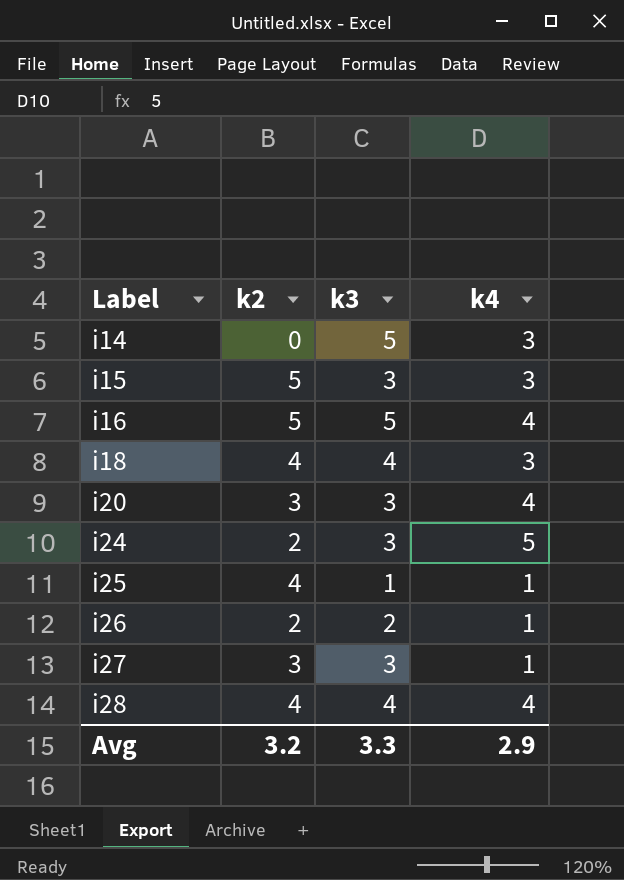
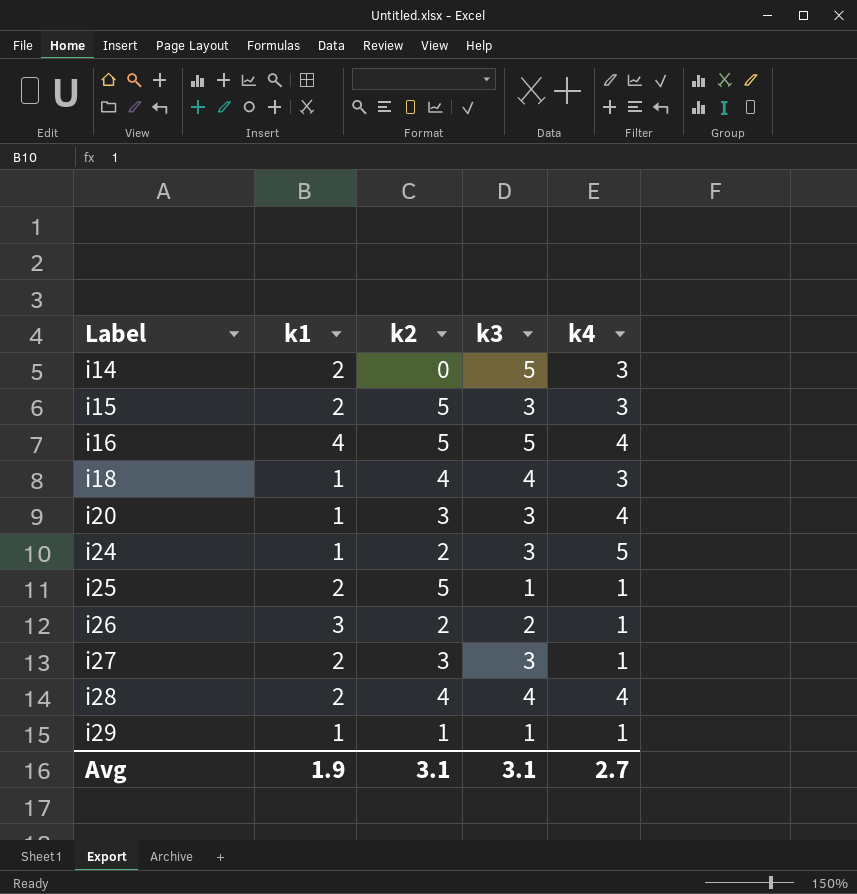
column k1 | position: none -> 2
i25 | k2: 4 -> 5
row i29: none -> 1 | 1 | 1 | 1
Avg | k2: 3.2 -> 3.1
Avg | k3: 3.3 -> 3.1
Avg | k4: 2.9 -> 2.7

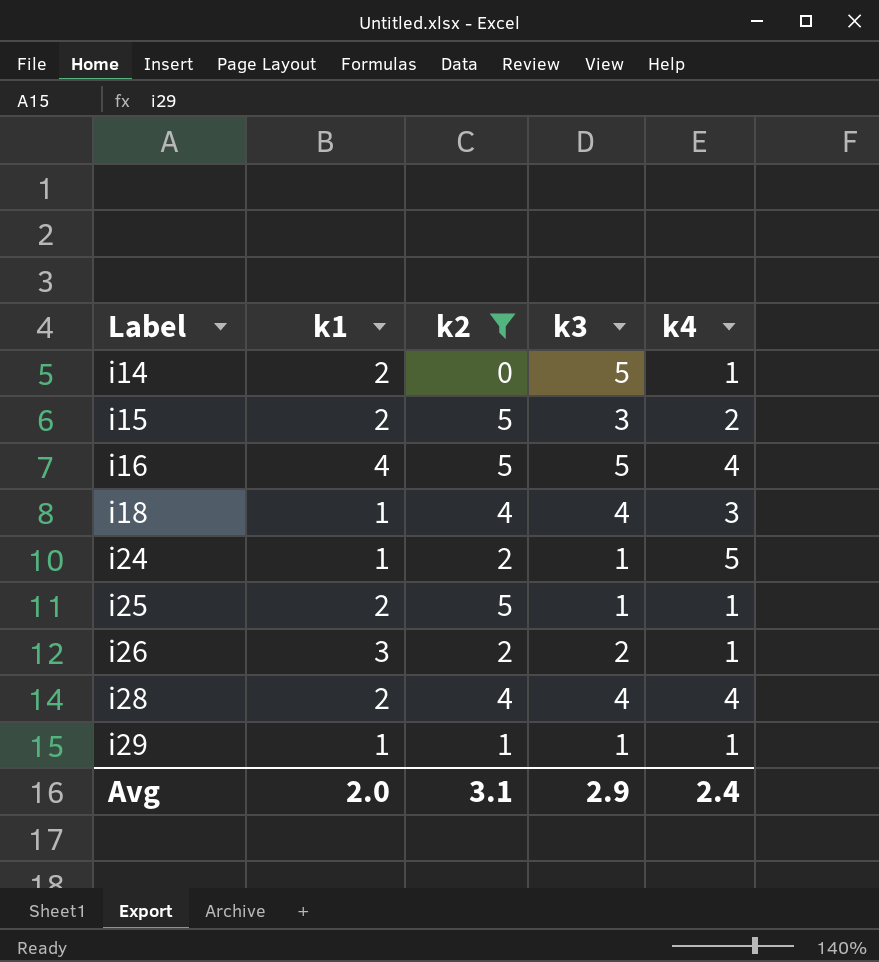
filter: none -> k2 != 3
i14 | k4: 3 -> 1
i15 | k4: 3 -> 2
i24 | k3: 3 -> 1
Avg | k1: 1.9 -> 2.0
Avg | k3: 3.1 -> 2.9
Avg | k4: 2.7 -> 2.4

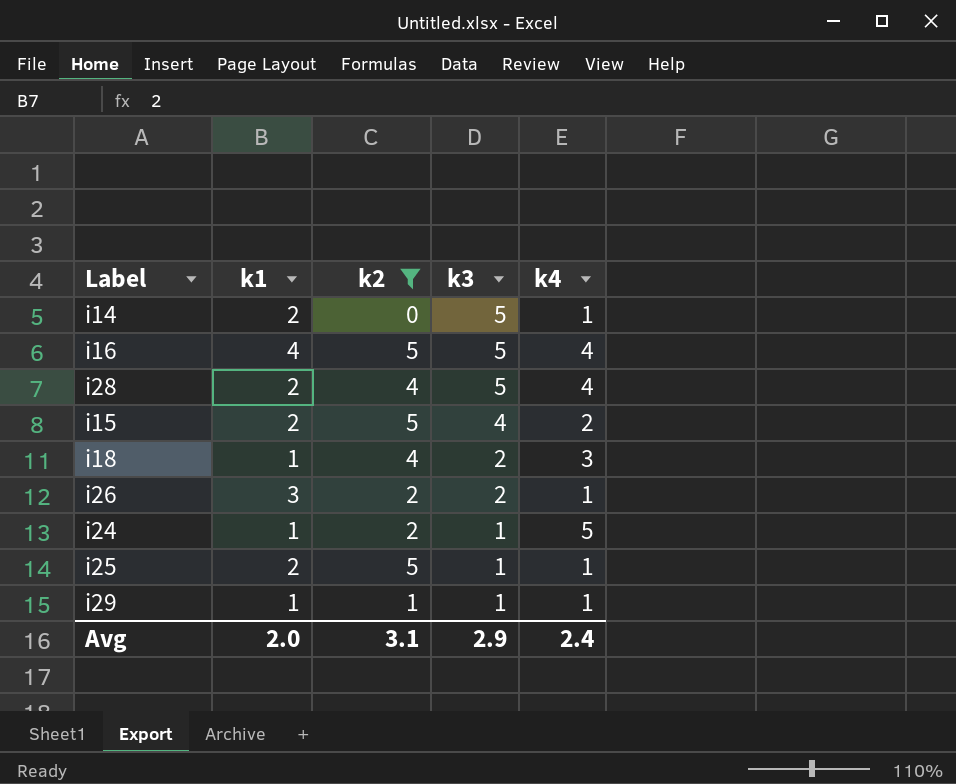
row order: Label ascending -> k3 descending
i28 | k3: 4 -> 5
i15 | k3: 3 -> 4
i18 | k3: 4 -> 2

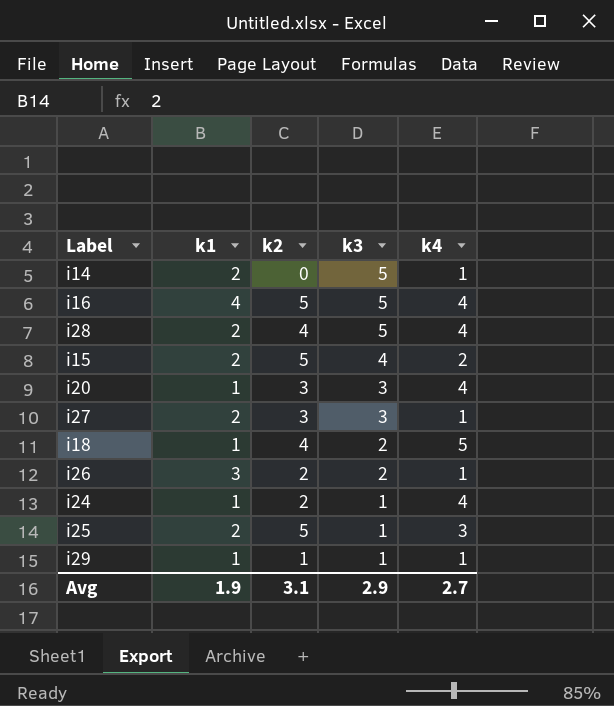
filter: k2 != 3 -> none
i18 | k4: 3 -> 5
i24 | k4: 5 -> 4
i25 | k4: 1 -> 3
Avg | k1: 2.0 -> 1.9
Avg | k4: 2.4 -> 2.7

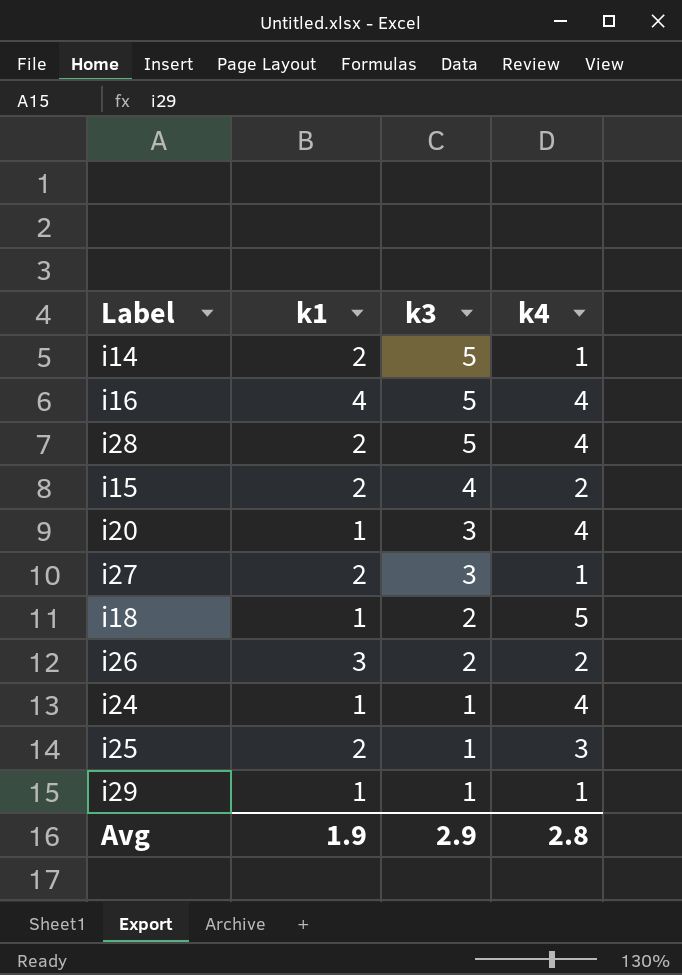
column k2 | position: 3 -> none
i26 | k4: 1 -> 2
Avg | k4: 2.7 -> 2.8

